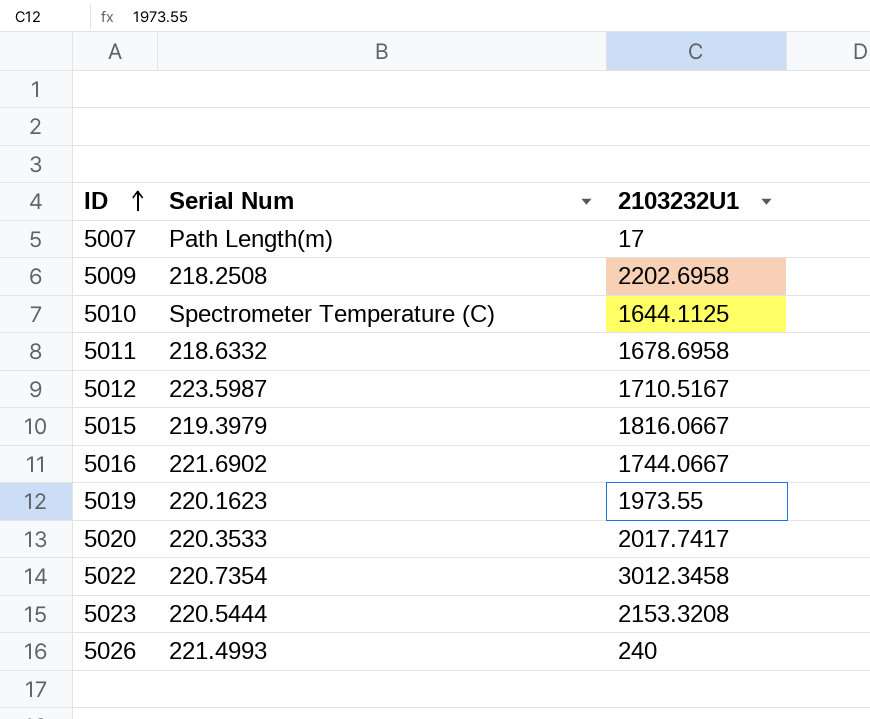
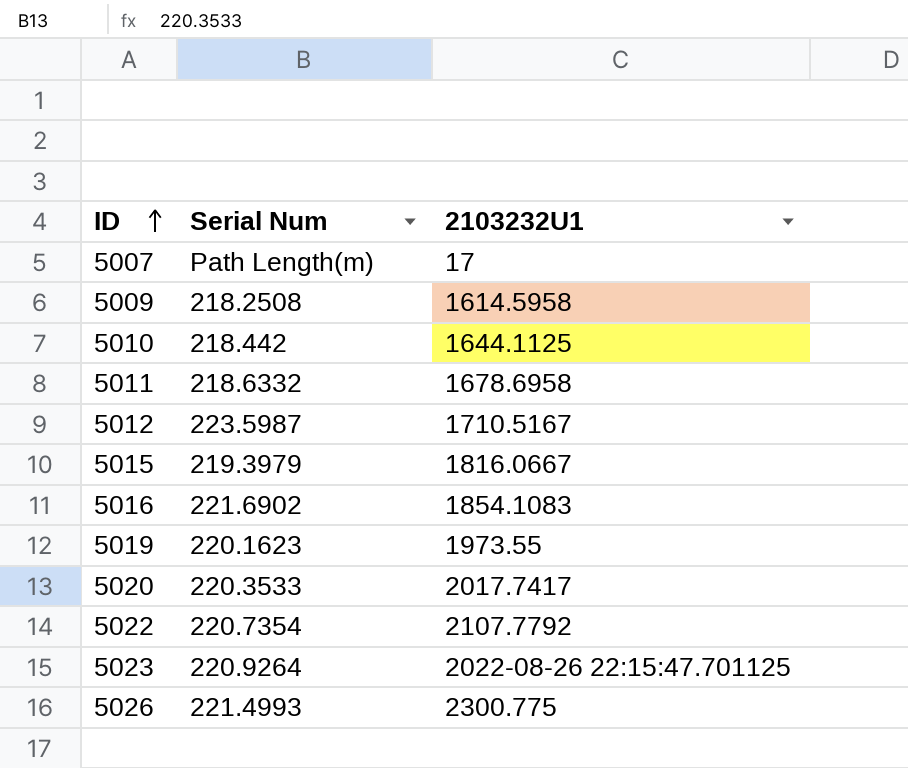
5009 | 2103232U1: 2202.6958 -> 1614.5958
5010 | Serial Num: Spectrometer Temperature (C) -> 218.442
5016 | 2103232U1: 1744.0667 -> 1854.1083
5022 | 2103232U1: 3012.3458 -> 2107.7792
5023 | Serial Num: 220.5444 -> 220.9264
5023 | 2103232U1: 2153.3208 -> 2022-08-26 22:15:47.701125
5026 | 2103232U1: 240 -> 2300.775

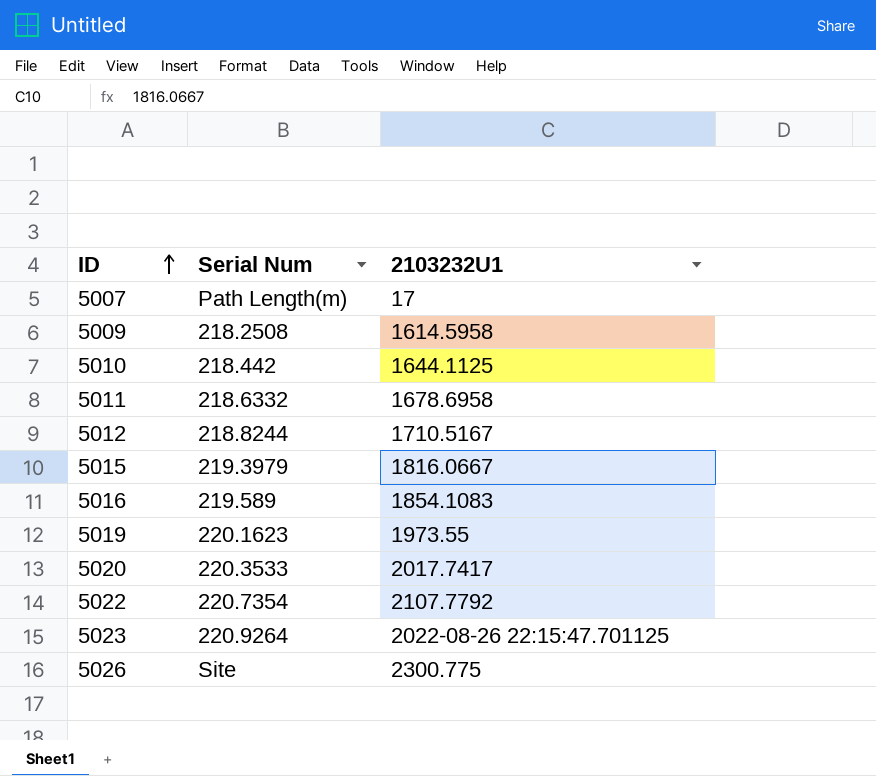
5012 | Serial Num: 223.5987 -> 218.8244
5016 | Serial Num: 221.6902 -> 219.589
5026 | Serial Num: 221.4993 -> Site

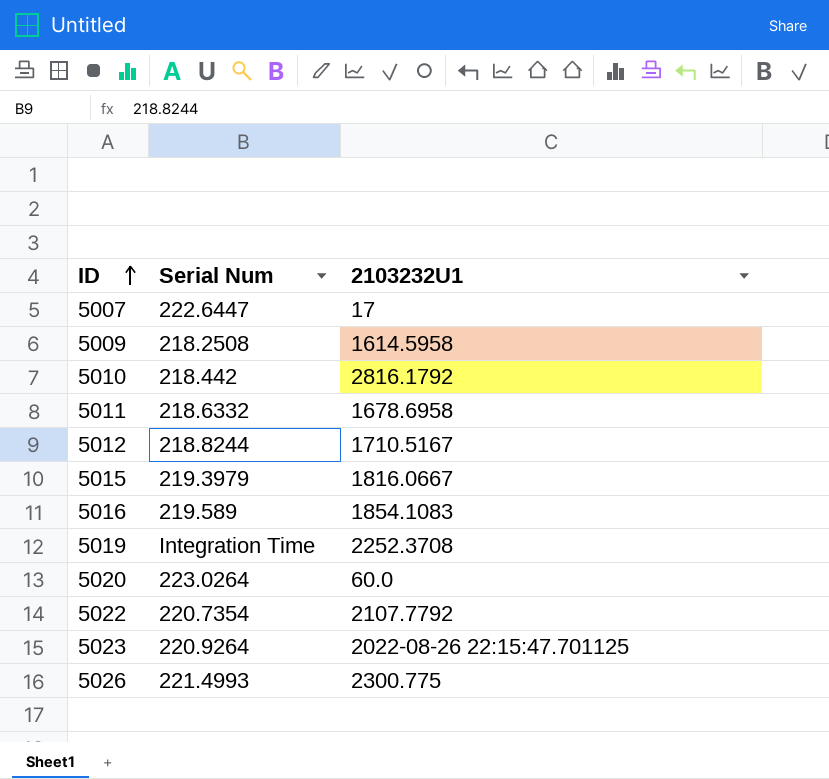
5007 | Serial Num: Path Length(m) -> 222.6447
5010 | 2103232U1: 1644.1125 -> 2816.1792
5019 | Serial Num: 220.1623 -> Integration Time
5019 | 2103232U1: 1973.55 -> 2252.3708
5020 | Serial Num: 220.3533 -> 223.0264
5020 | 2103232U1: 2017.7417 -> 60.0
5026 | Serial Num: Site -> 221.4993

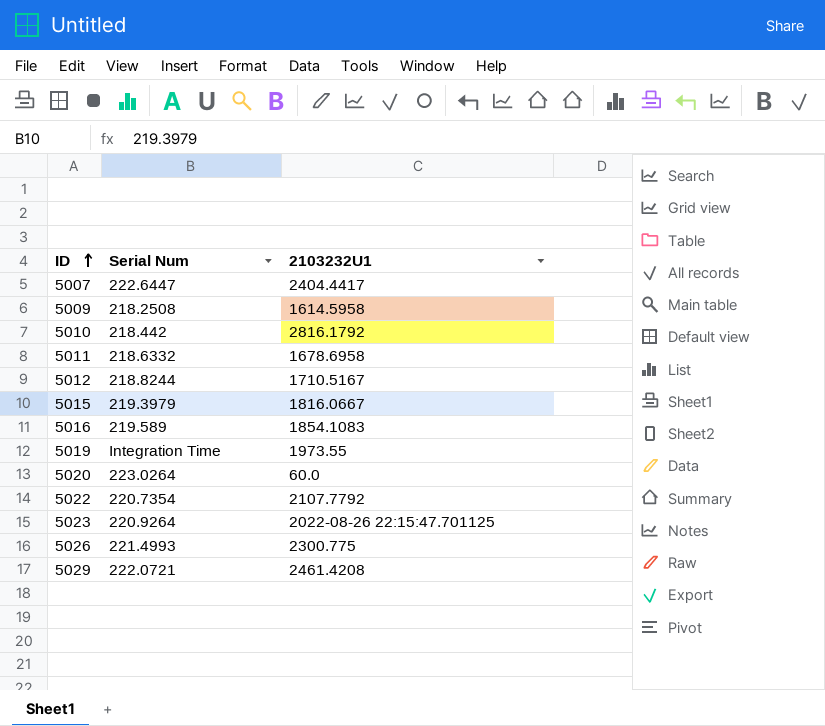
5007 | 2103232U1: 17 -> 2404.4417
5019 | 2103232U1: 2252.3708 -> 1973.55
row 5029: none -> 222.0721 | 2461.4208

